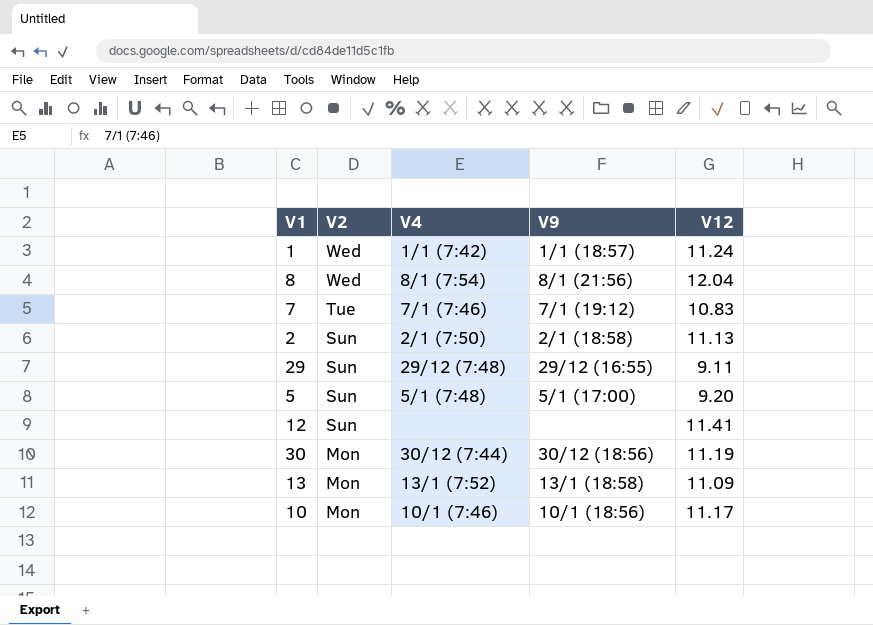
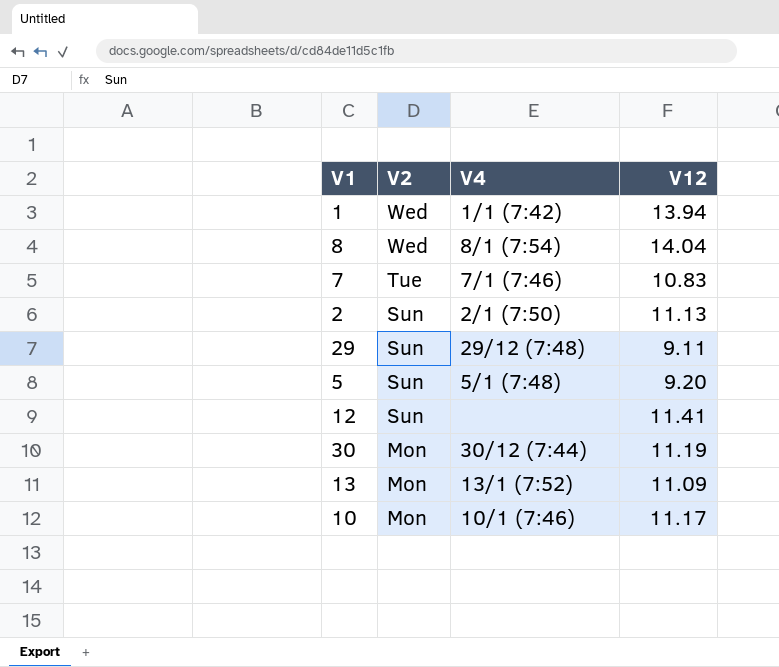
column V9 | position: 4 -> none
1 | V12: 11.24 -> 13.94
8 | V12: 12.04 -> 14.04

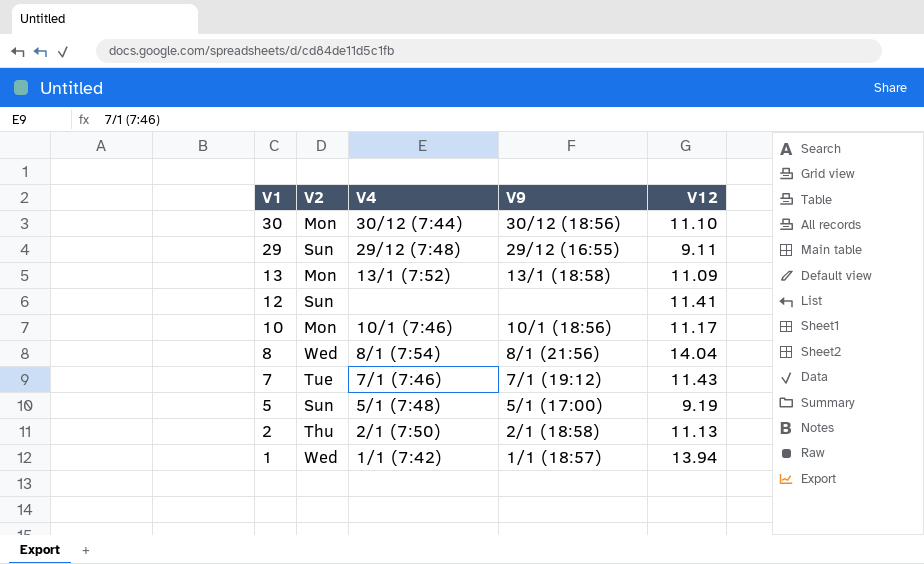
row order: V2 descending -> V1 descending
column V9 | position: none -> 4
30 | V12: 11.19 -> 11.10
7 | V12: 10.83 -> 11.43
5 | V12: 9.20 -> 9.19
2 | V2: Sun -> Thu

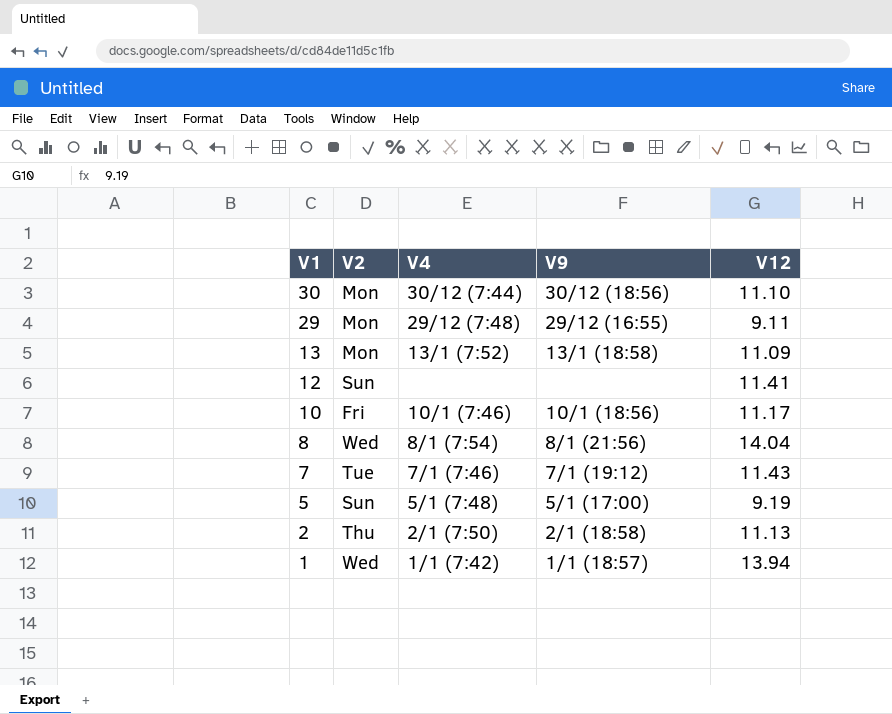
29 | V2: Sun -> Mon
10 | V2: Mon -> Fri

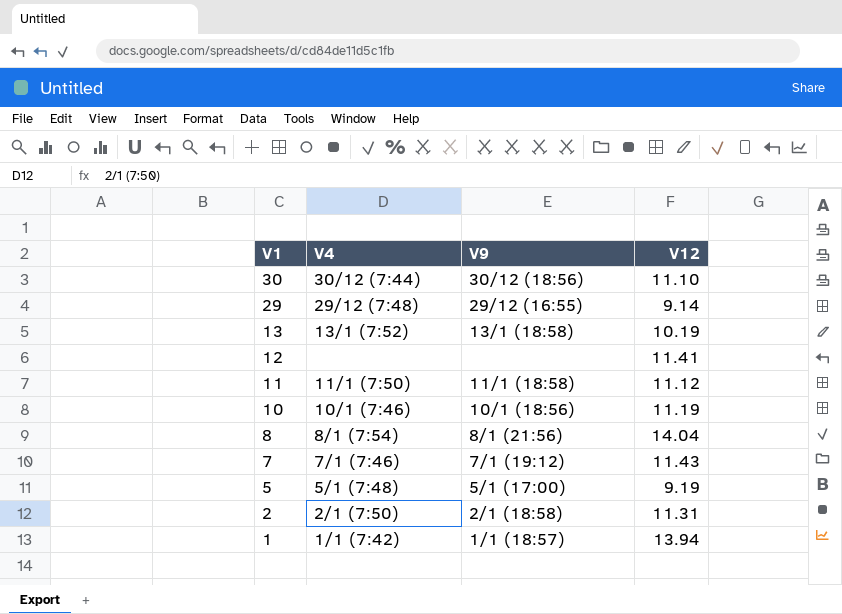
column V2 | position: 2 -> none
29 | V12: 9.11 -> 9.14
13 | V12: 11.09 -> 10.19
row 11: none -> 11/1 (7:50) | 11/1 (18:58) | 11.12
10 | V12: 11.17 -> 11.19
2 | V12: 11.13 -> 11.31

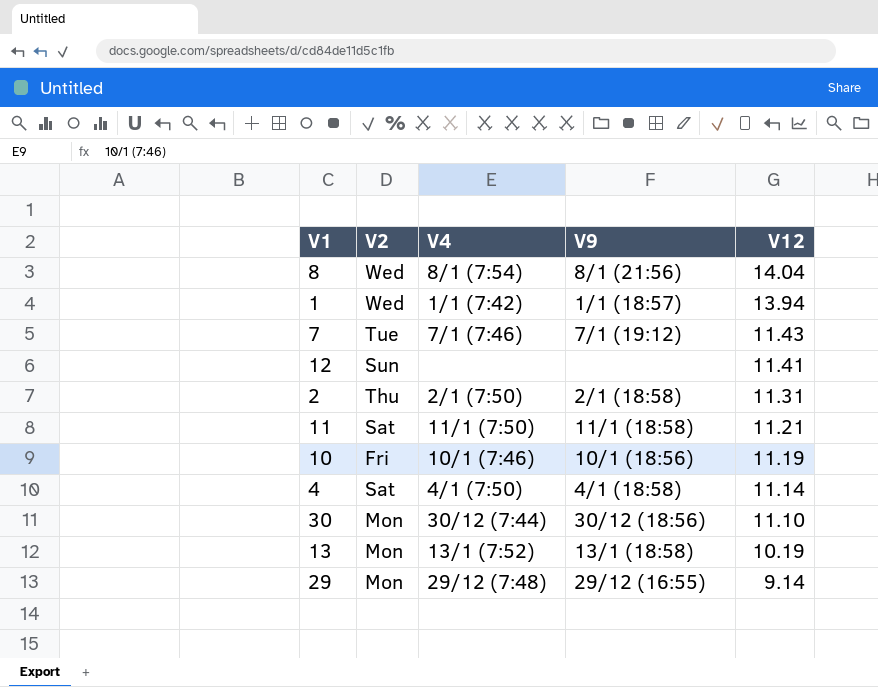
row order: V1 descending -> V12 descending
column V2 | position: none -> 2
row 5: 5/1 (7:48) | 5/1 (17:00) | 9.19 -> none
11 | V12: 11.12 -> 11.21
row 4: none -> Sat | 4/1 (7:50) | 4/1 (18:58) | 11.14

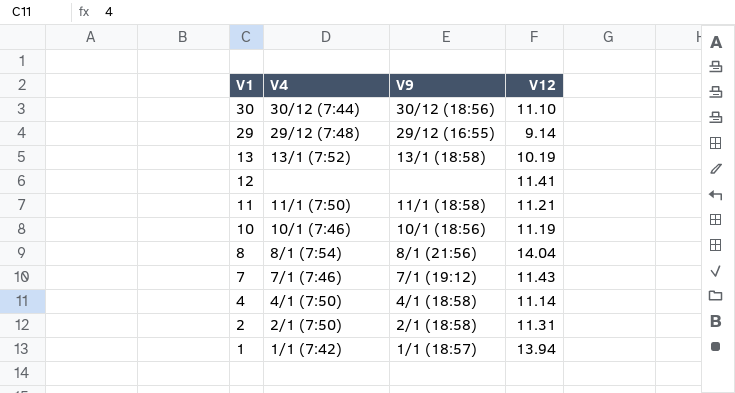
row order: V12 descending -> V1 descending
column V2 | position: 2 -> none

